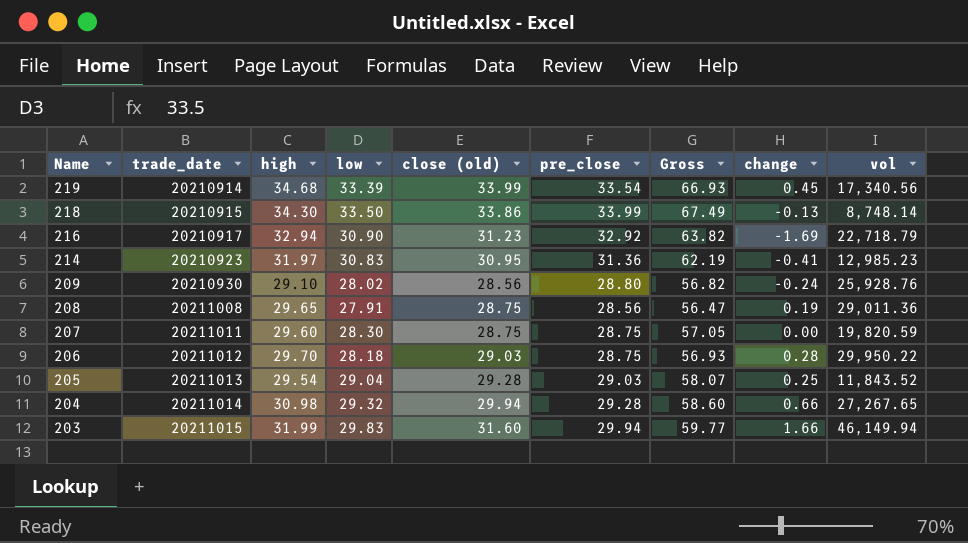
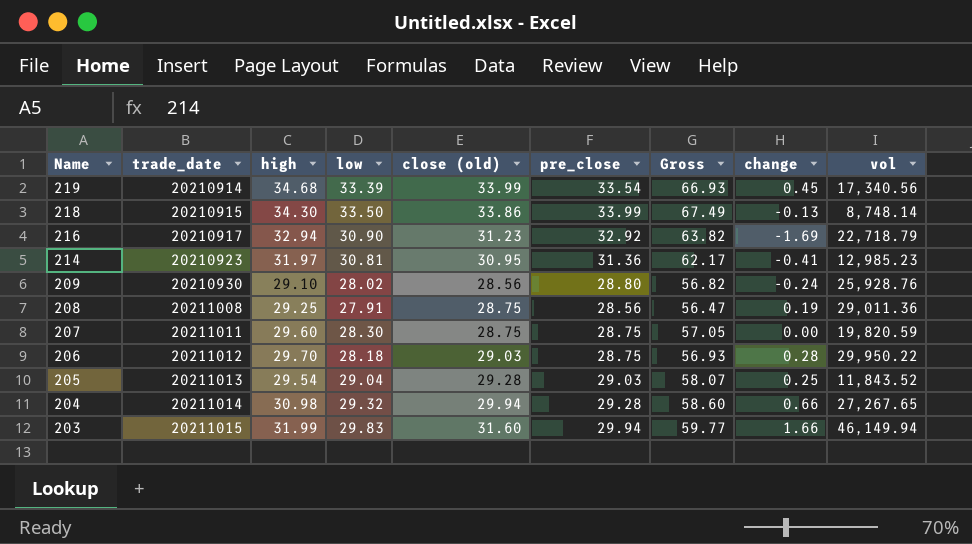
214 | low: 30.83 -> 30.81
214 | Gross: 62.19 -> 62.17
208 | high: 29.65 -> 29.25

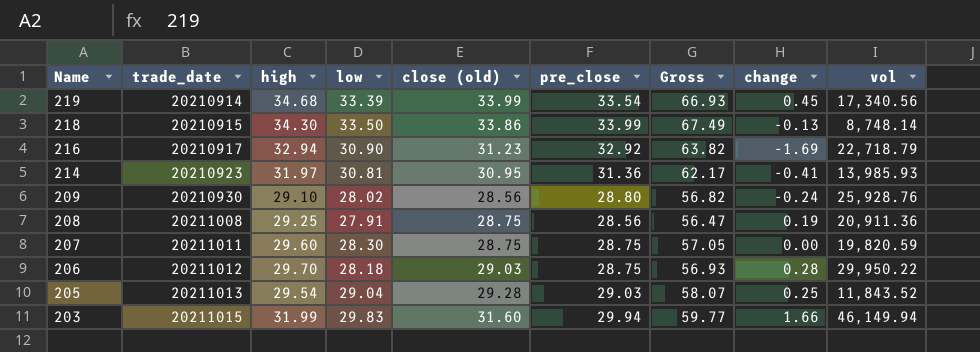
row 204: 20211014 | 30.98 | 29.32 | 29.94 | 29.28 | 58.60 | 0.66 | 27,267.65 -> none
214 | vol: 12,985.23 -> 13,985.93
208 | vol: 29,011.36 -> 20,911.36

